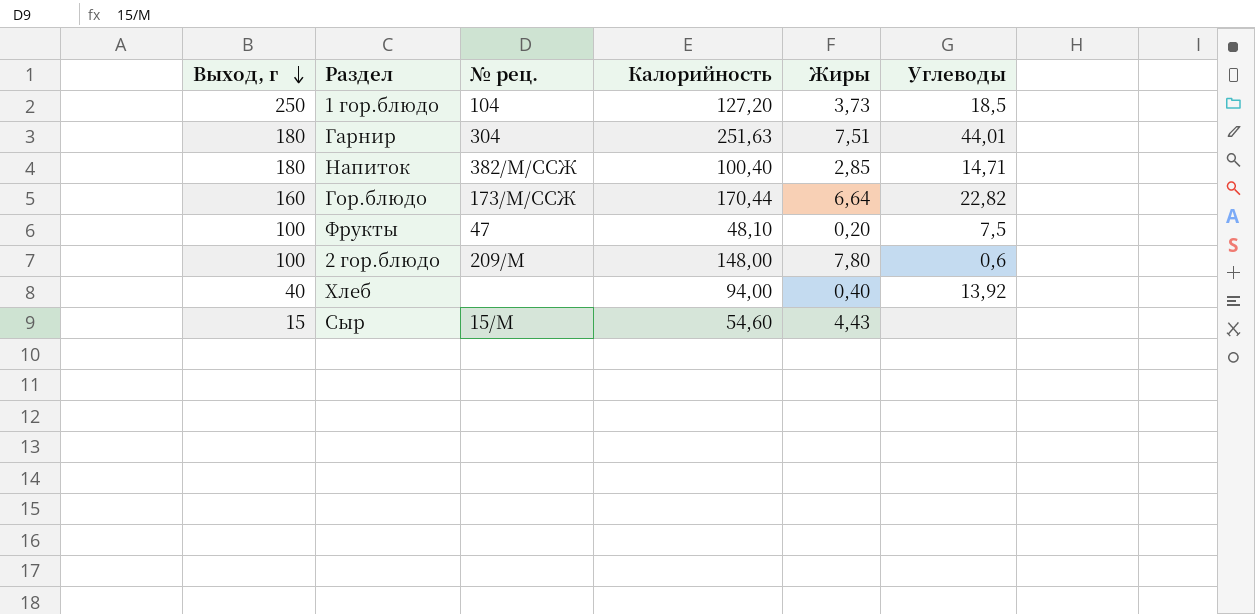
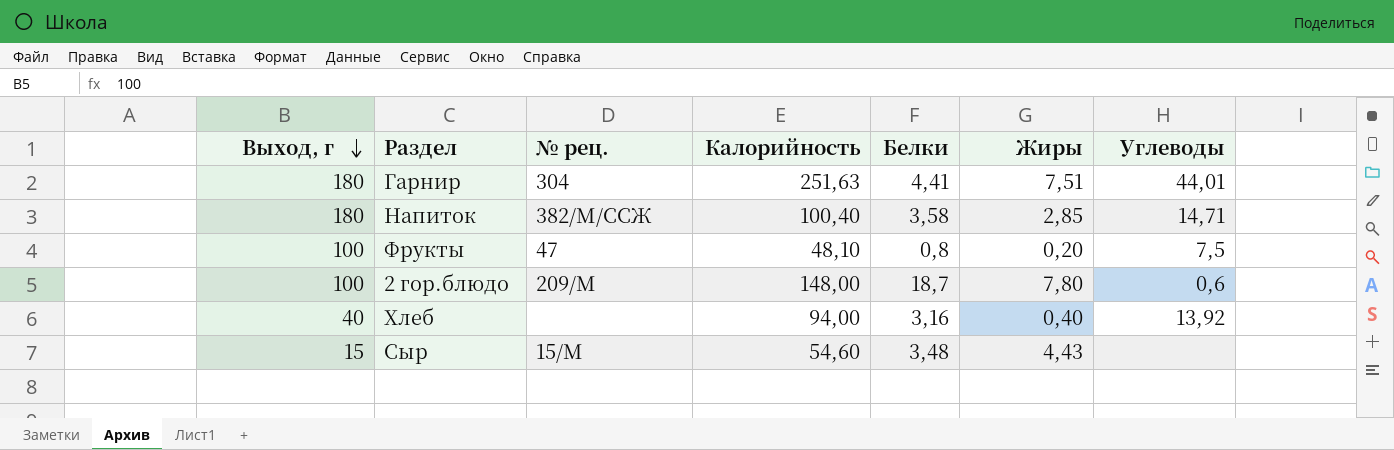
column Белки | position: none -> 5
row 1 гор.блюдо: 250 | 104 | 127,20 | 3,73 | 18,5 -> none
row Гор.блюдо: 160 | 173/М/ССЖ | 170,44 | 6,64 | 22,82 -> none

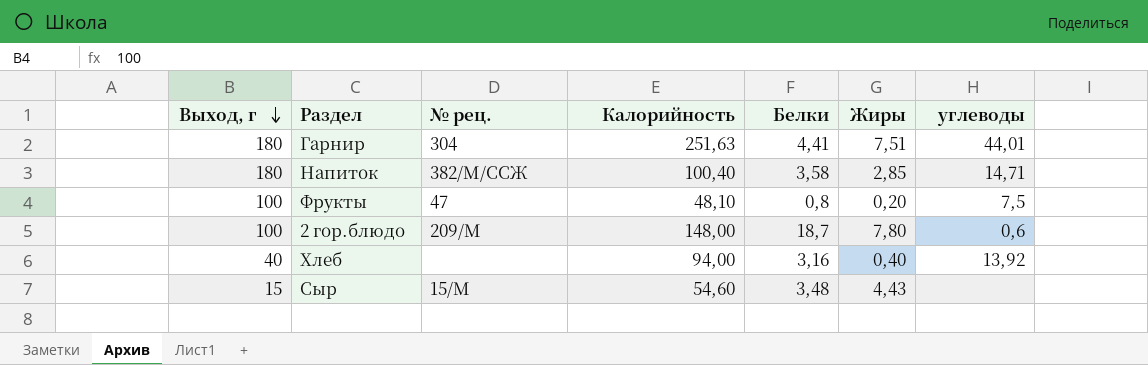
column name: Углеводы -> углеводы

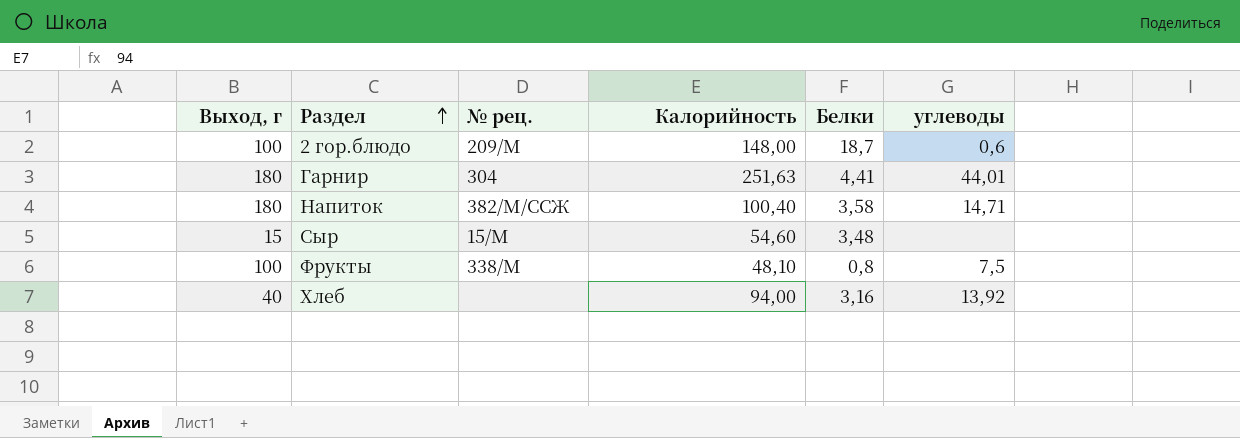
row order: Выход, г descending -> Раздел ascending
column Жиры | position: 6 -> none
Фрукты | № рец.: 47 -> 338/М

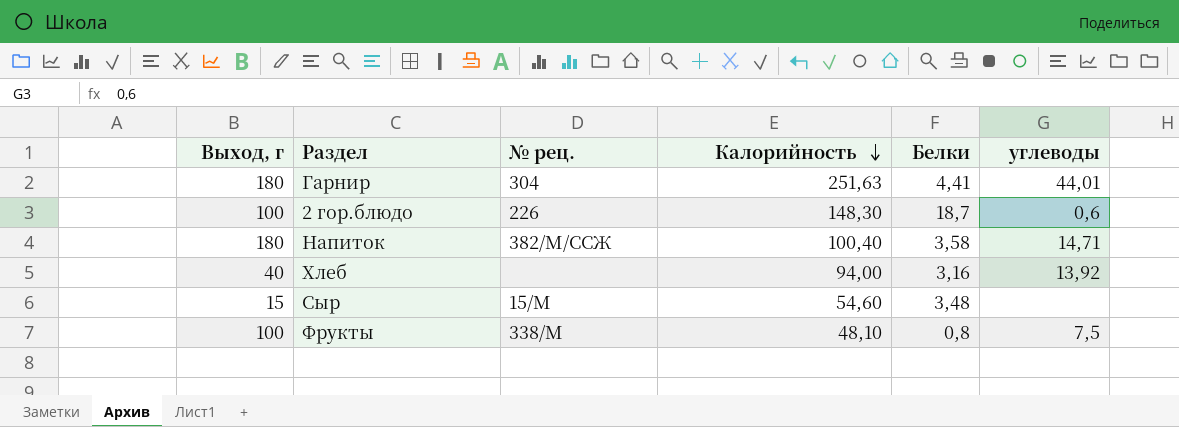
row order: Раздел ascending -> Калорийность descending
2 гор.блюдо | № рец.: 209/М -> 226
2 гор.блюдо | Калорийность: 148,00 -> 148,30

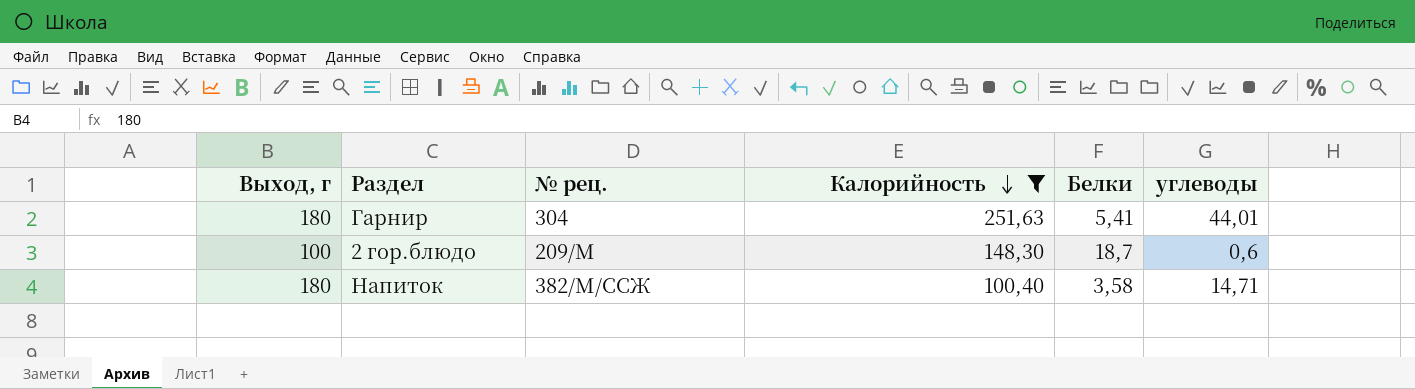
filter: none -> Калорийность >= 100,40
Гарнир | Белки: 4,41 -> 5,41
2 гор.блюдо | № рец.: 226 -> 209/М

